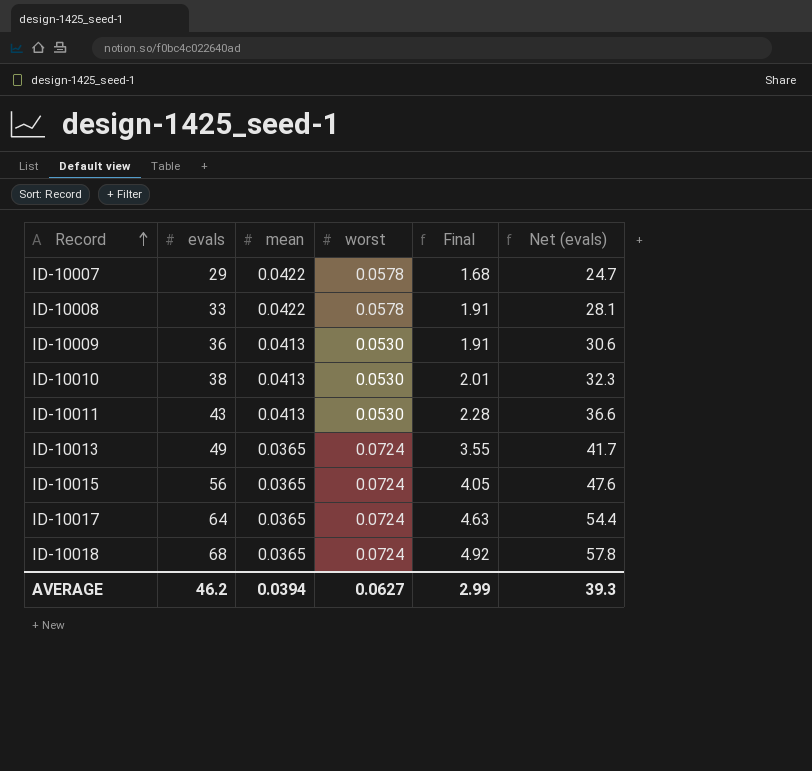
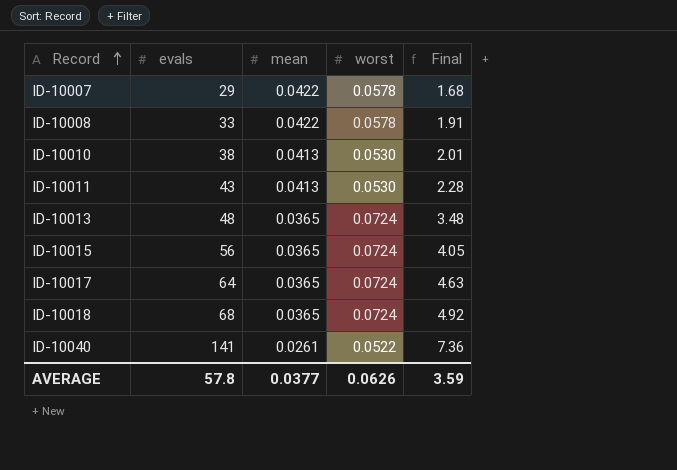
column Net (evals) | formula: [evals] * 0.85 -> none
row ID-10009: 36 | 0.0413 | 0.0530 | 1.91 | 30.6 -> none
ID-10013 | evals: 49 -> 48
ID-10013 | Final: 3.55 -> 3.48
row ID-10040: none -> 141 | 0.0261 | 0.0522 | 7.36
AVERAGE | evals: 46.2 -> 57.8
AVERAGE | mean: 0.0394 -> 0.0377
AVERAGE | worst: 0.0627 -> 0.0626
AVERAGE | Final: 2.99 -> 3.59

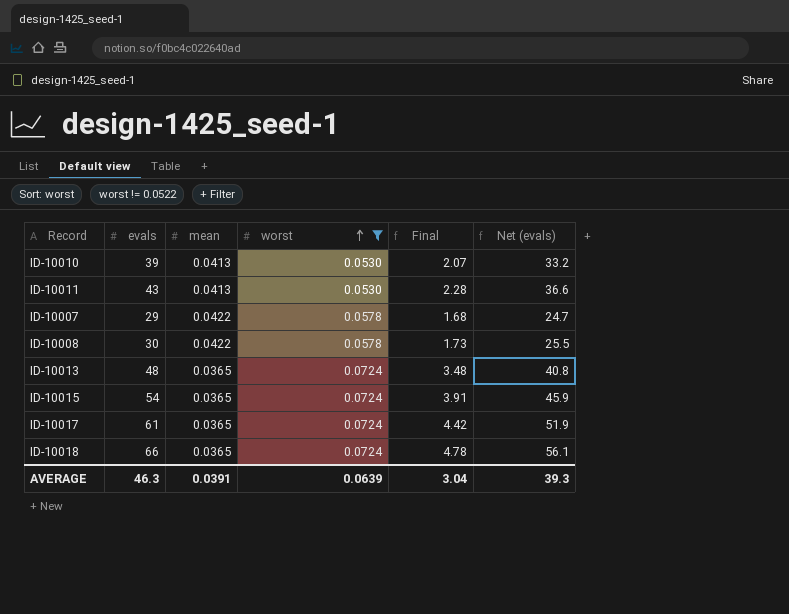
filter: none -> worst != 0.0522
row order: Record ascending -> worst ascending
column Net (evals) | formula: none -> [evals] * 0.85
ID-10010 | evals: 38 -> 39
ID-10010 | Final: 2.01 -> 2.07
ID-10008 | evals: 33 -> 30
ID-10008 | Final: 1.91 -> 1.73
ID-10015 | evals: 56 -> 54
ID-10015 | Final: 4.05 -> 3.91
ID-10017 | evals: 64 -> 61
ID-10017 | Final: 4.63 -> 4.42
ID-10018 | evals: 68 -> 66
ID-10018 | Final: 4.92 -> 4.78
AVERAGE | evals: 57.8 -> 46.3
AVERAGE | mean: 0.0377 -> 0.0391
AVERAGE | worst: 0.0626 -> 0.0639
AVERAGE | Final: 3.59 -> 3.04

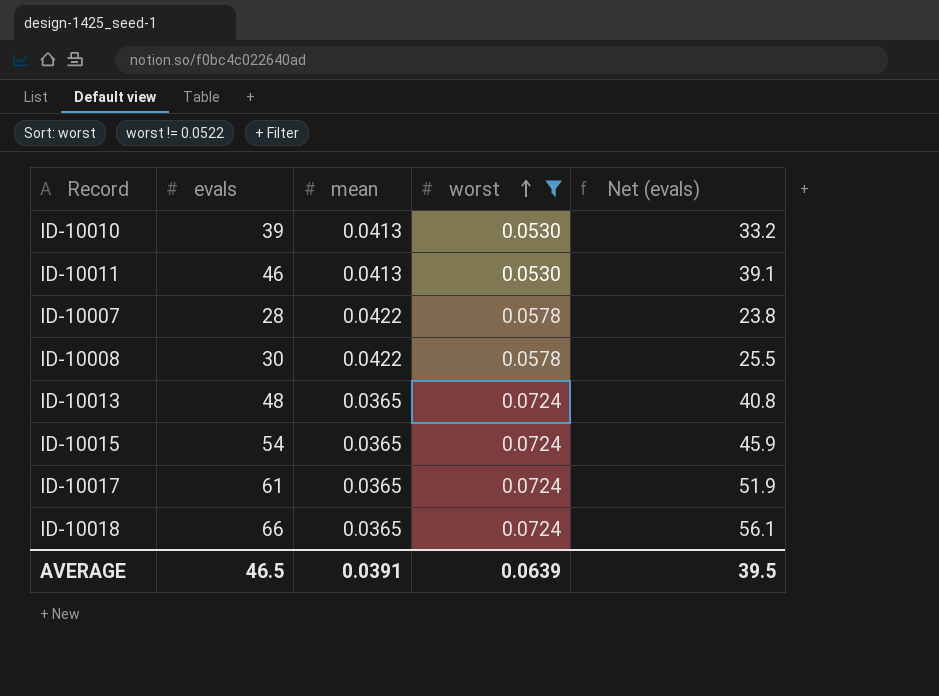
column Final | formula: [evals] * [worst] -> none
ID-10011 | evals: 43 -> 46
ID-10011 | Net (evals): 36.6 -> 39.1
ID-10007 | evals: 29 -> 28
ID-10007 | Net (evals): 24.7 -> 23.8
AVERAGE | evals: 46.3 -> 46.5
AVERAGE | Net (evals): 39.3 -> 39.5

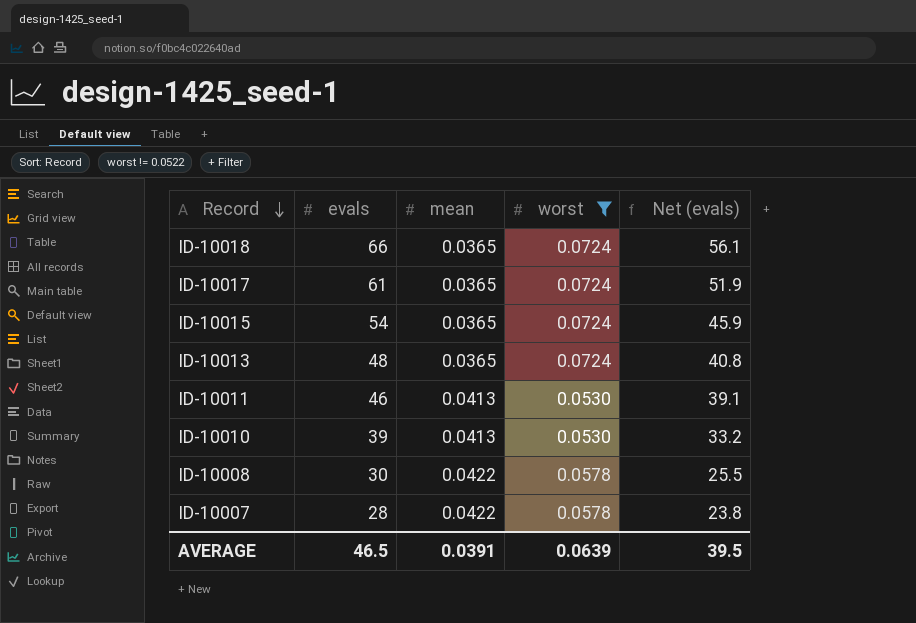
row order: worst ascending -> Record descending

